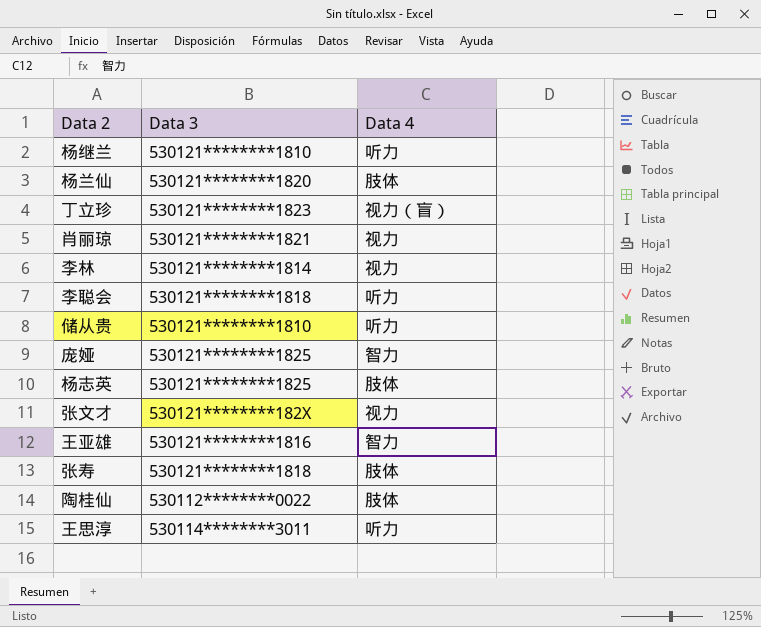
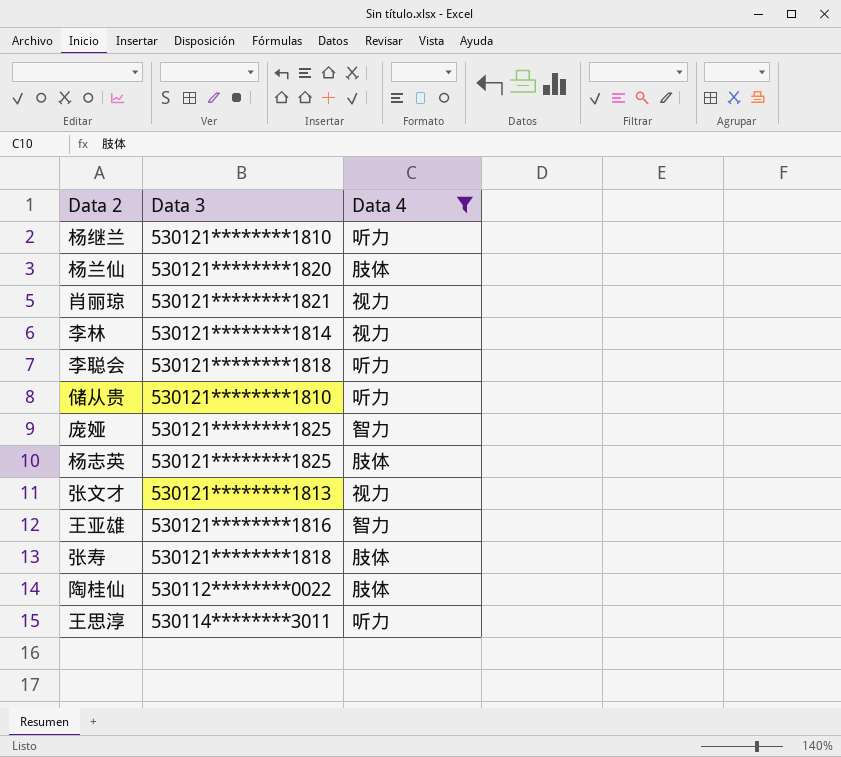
filter: none -> Data 4 != 视力（盲）
张文才 | Data 3: 530121********182X -> 530121********1813

